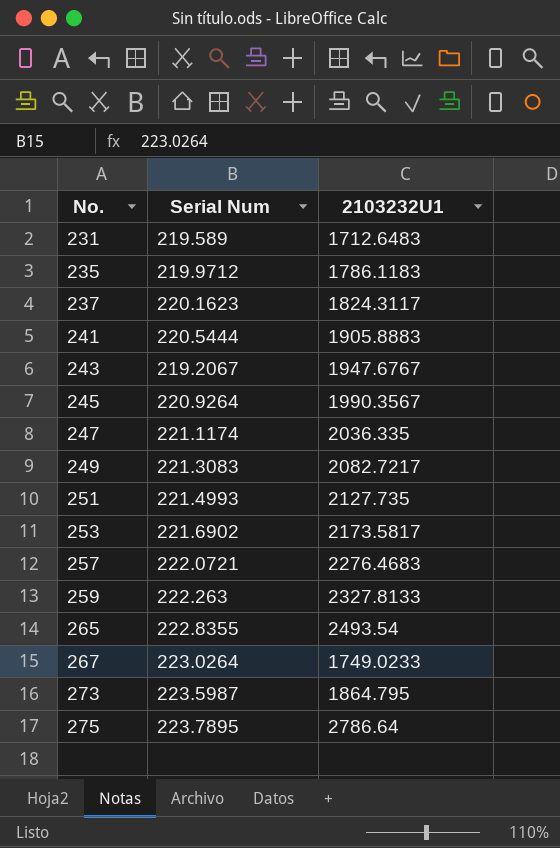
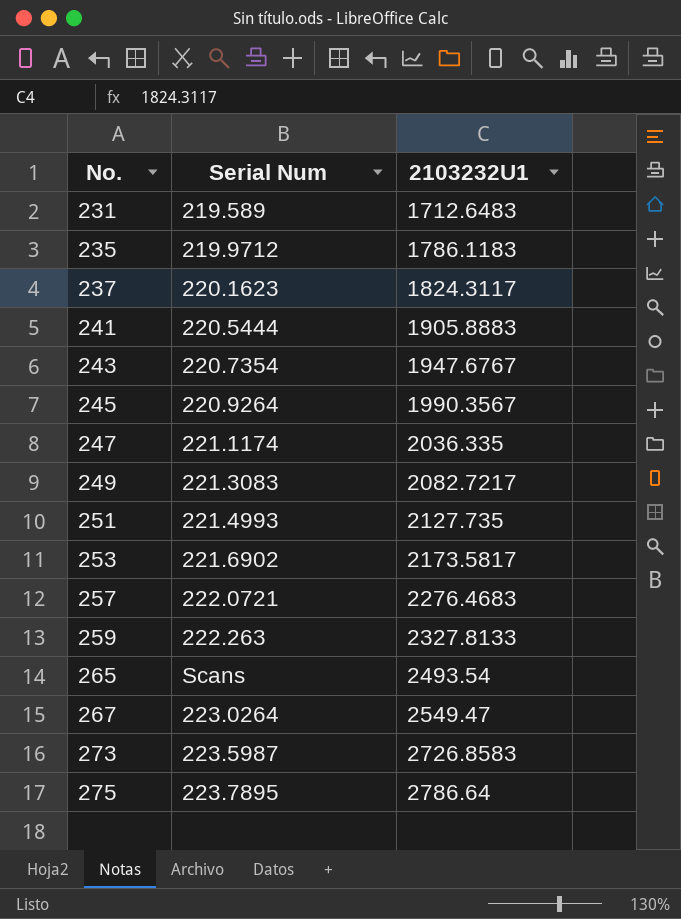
243 | Serial Num: 219.2067 -> 220.7354
265 | Serial Num: 222.8355 -> Scans
267 | 2103232U1: 1749.0233 -> 2549.47
273 | 2103232U1: 1864.795 -> 2726.8583

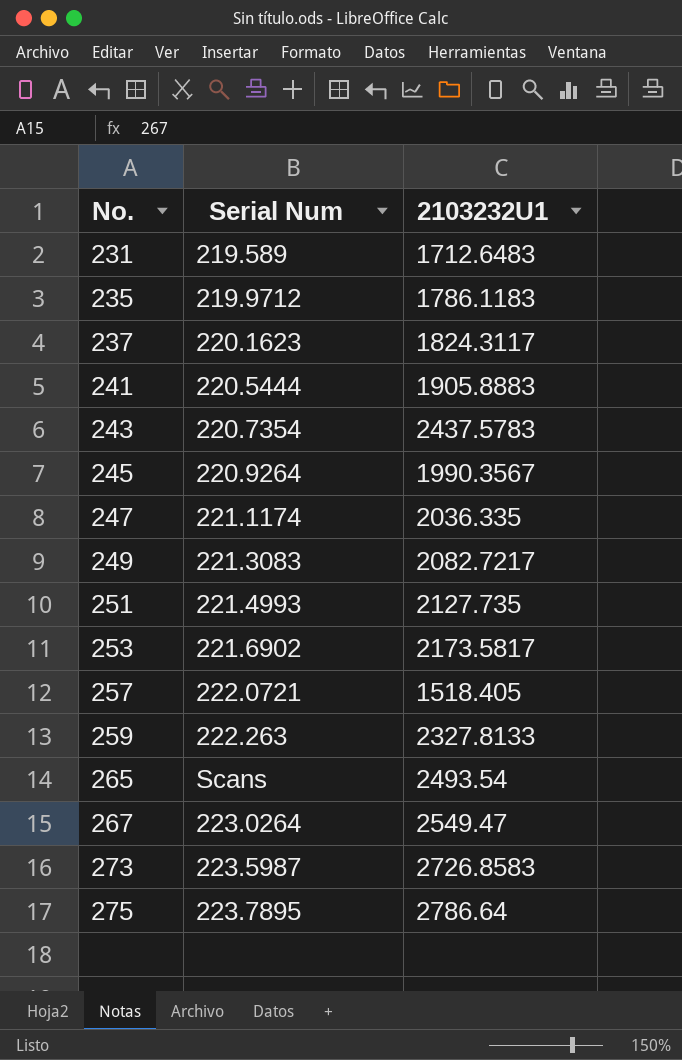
243 | 2103232U1: 1947.6767 -> 2437.5783
257 | 2103232U1: 2276.4683 -> 1518.405

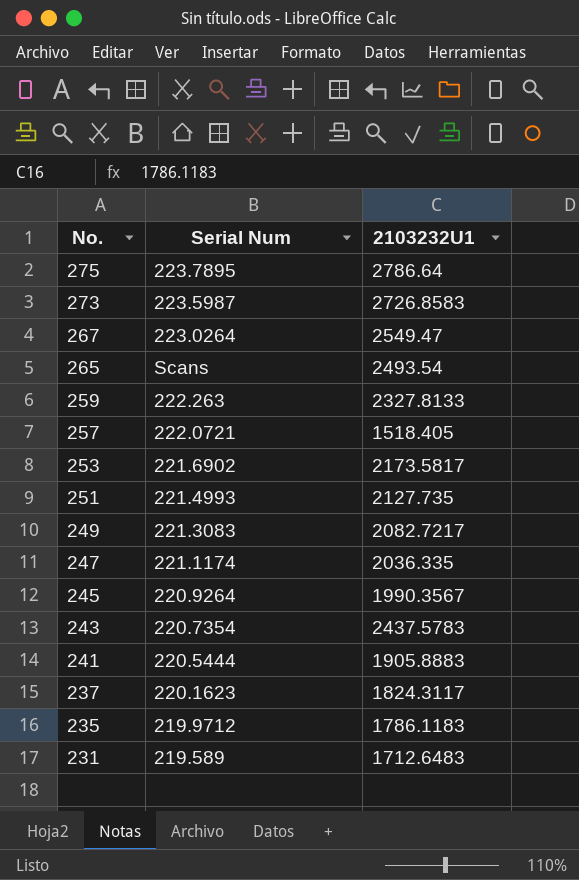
row order: No. ascending -> No. descending

